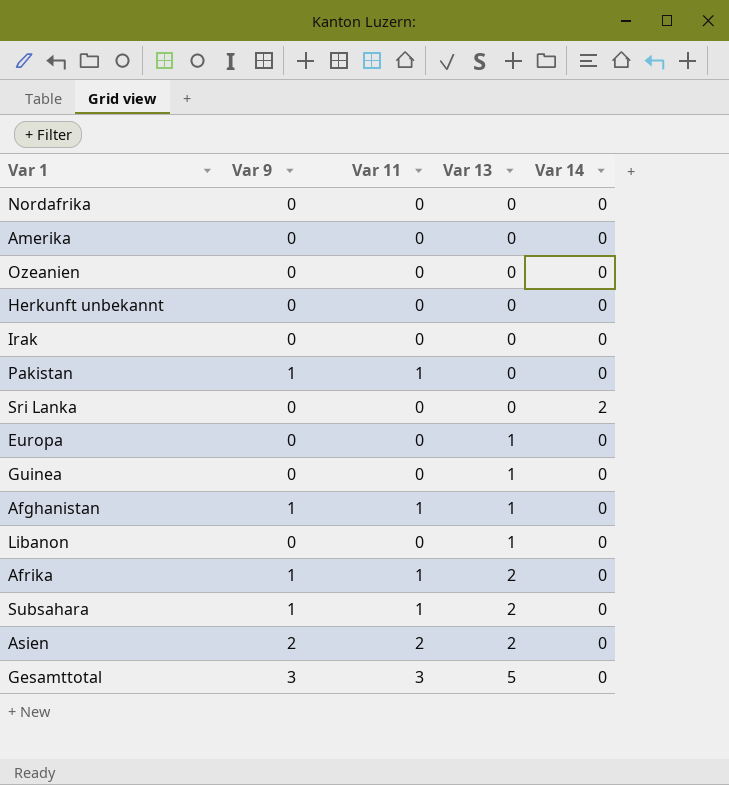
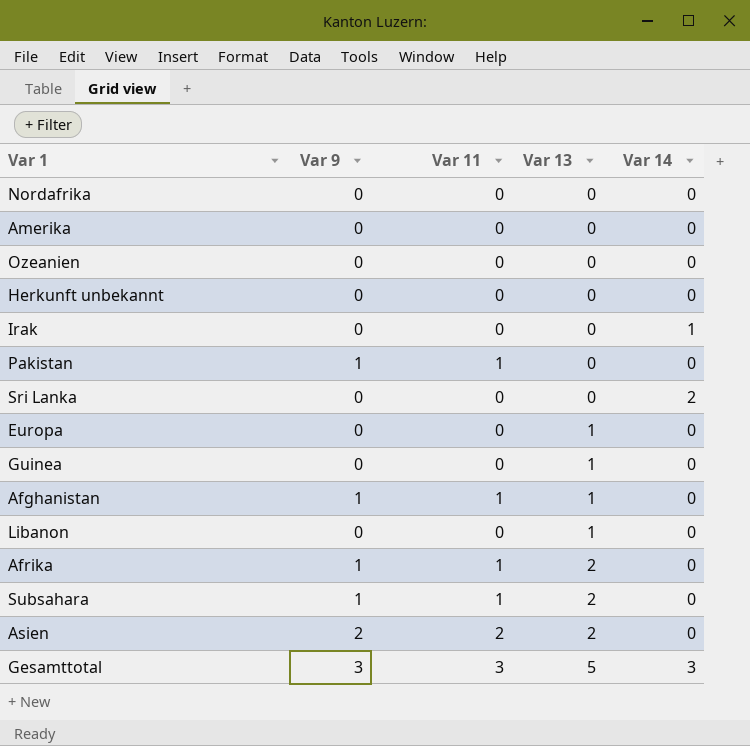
Irak | Var 14: 0 -> 1
Gesamttotal | Var 14: 0 -> 3

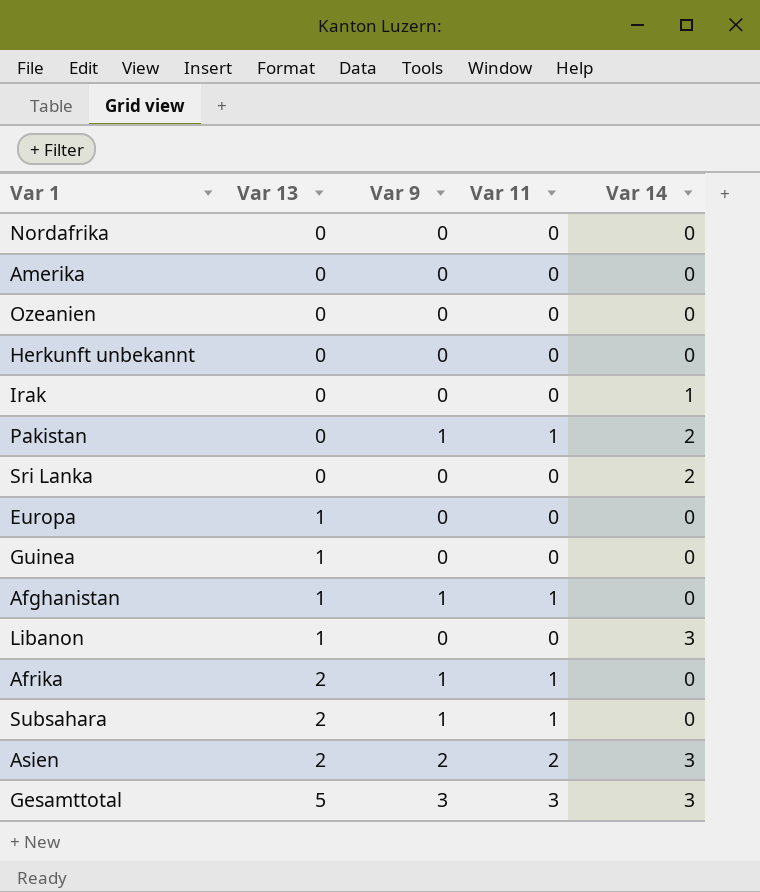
column Var 13 | position: 4 -> 2
Pakistan | Var 14: 0 -> 2
Libanon | Var 14: 0 -> 3
Asien | Var 14: 0 -> 3

